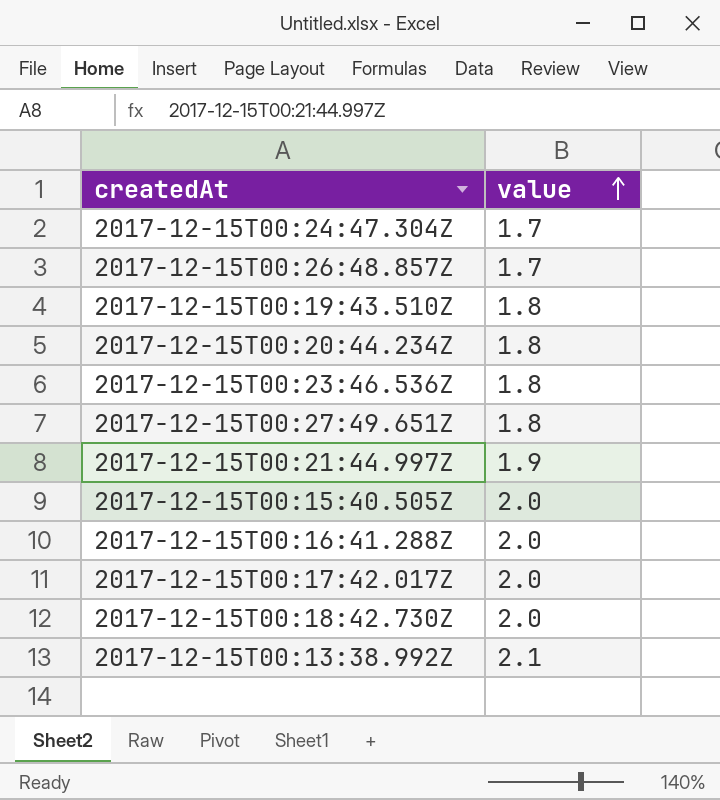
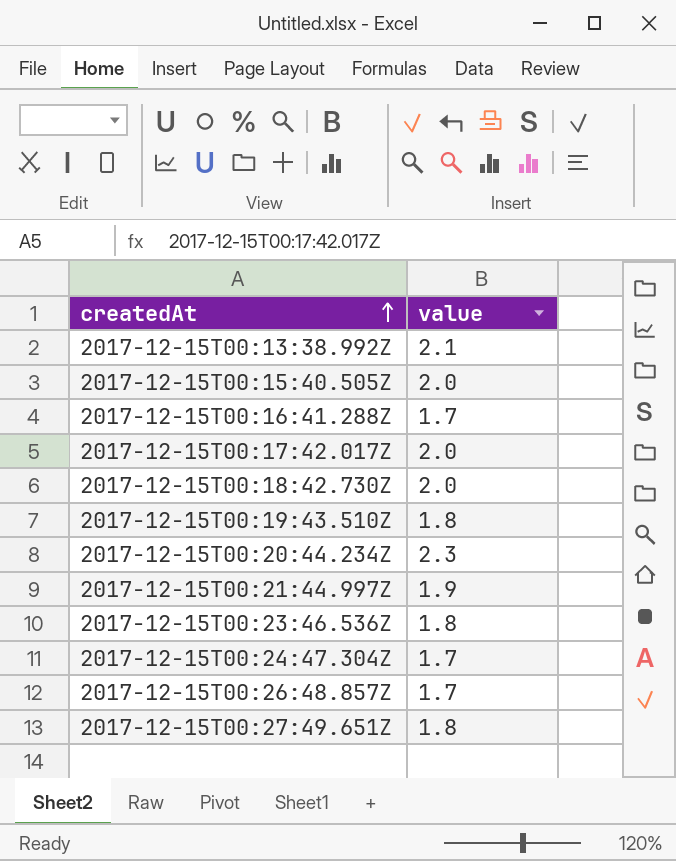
row order: value ascending -> createdAt ascending
2017-12-15T00:16:41.288Z | value: 2.0 -> 1.7
2017-12-15T00:20:44.234Z | value: 1.8 -> 2.3

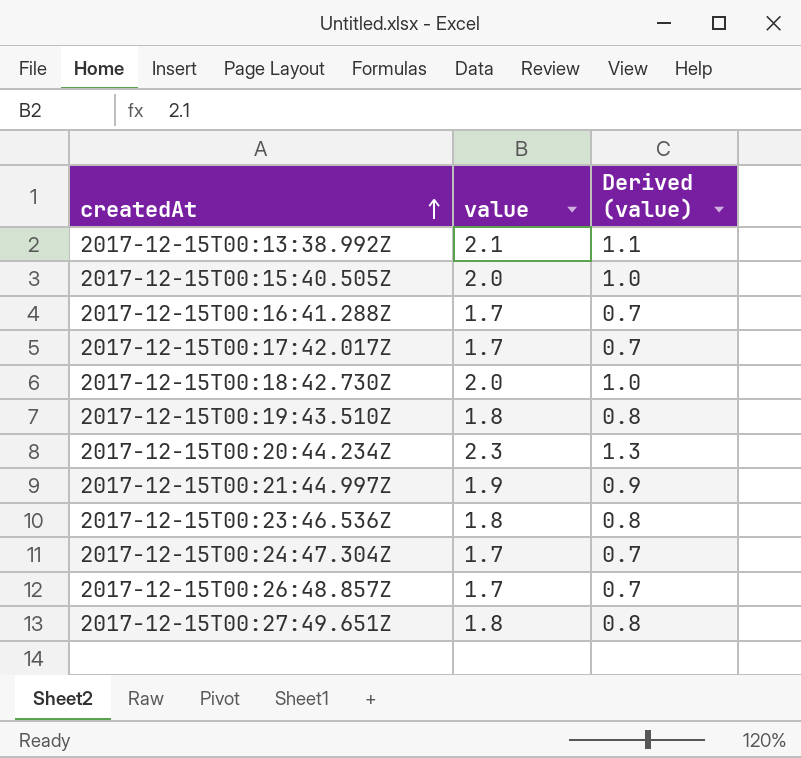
column Derived (value) | formula: none -> [value] - 1
2017-12-15T00:17:42.017Z | value: 2.0 -> 1.7

